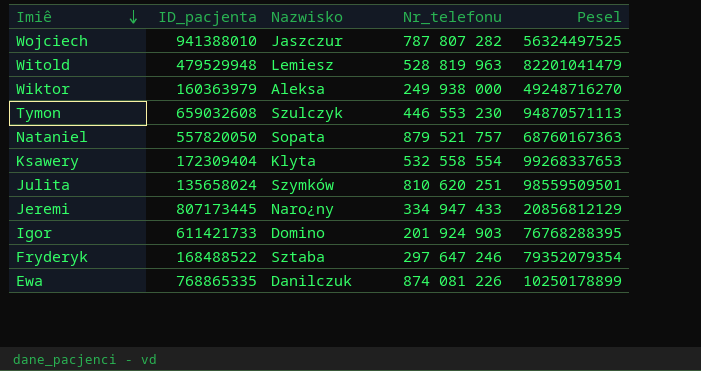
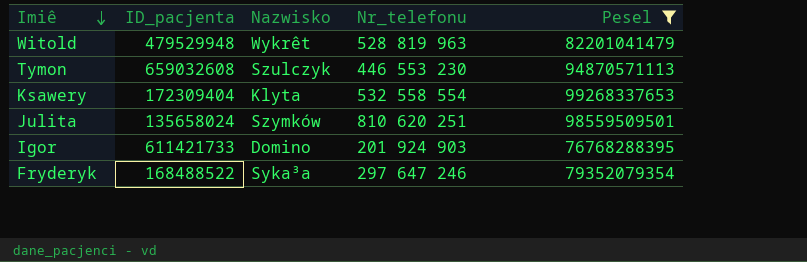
filter: none -> Pesel >= 76768288395
Witold | Nazwisko: Lemiesz -> Wykrêt
Fryderyk | Nazwisko: Sztaba -> Syka³a

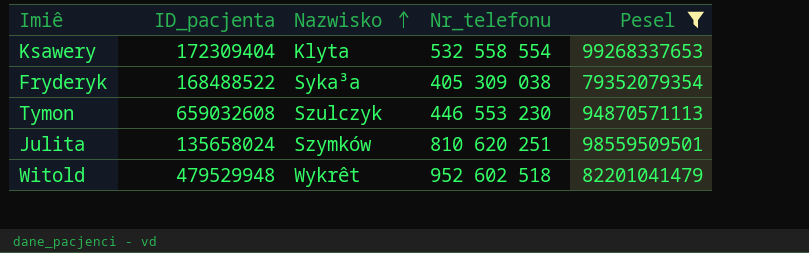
row order: Imiê descending -> Nazwisko ascending
row Igor: 611421733 | Domino | 201 924 903 | 76768288395 -> none
Fryderyk | Nr_telefonu: 297 647 246 -> 405 309 038
Witold | Nr_telefonu: 528 819 963 -> 952 602 518

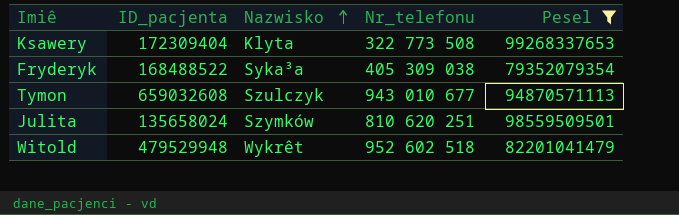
Ksawery | Nr_telefonu: 532 558 554 -> 322 773 508
Tymon | Nr_telefonu: 446 553 230 -> 943 010 677

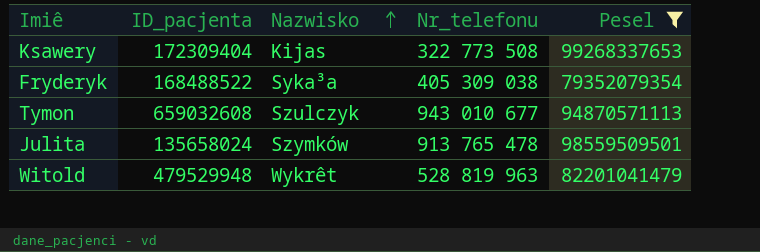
Ksawery | Nazwisko: Klyta -> Kijas
Julita | Nr_telefonu: 810 620 251 -> 913 765 478
Witold | Nr_telefonu: 952 602 518 -> 528 819 963

